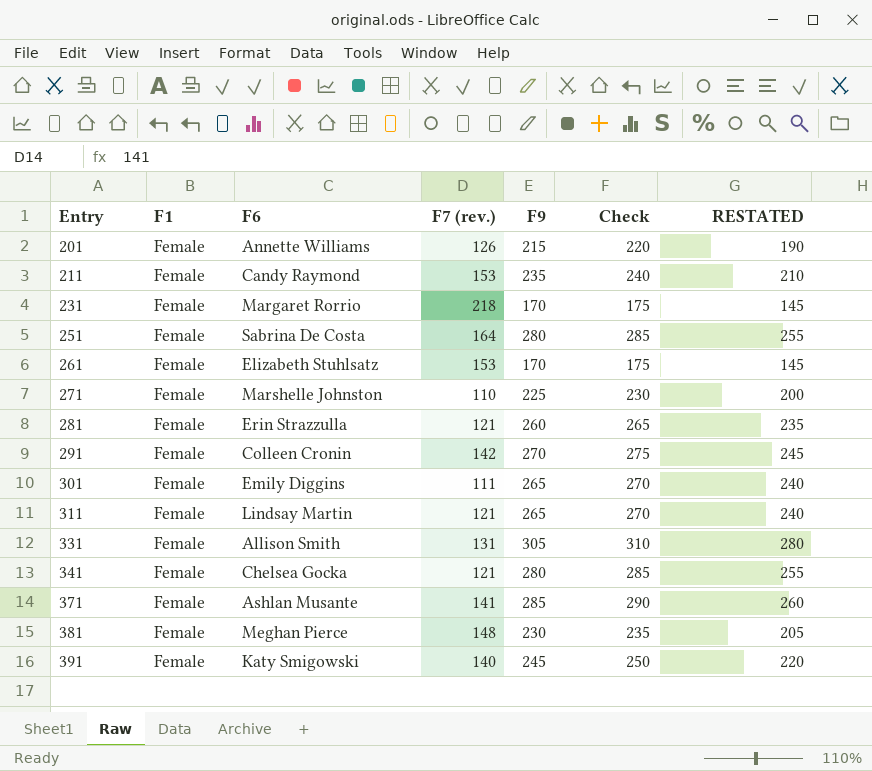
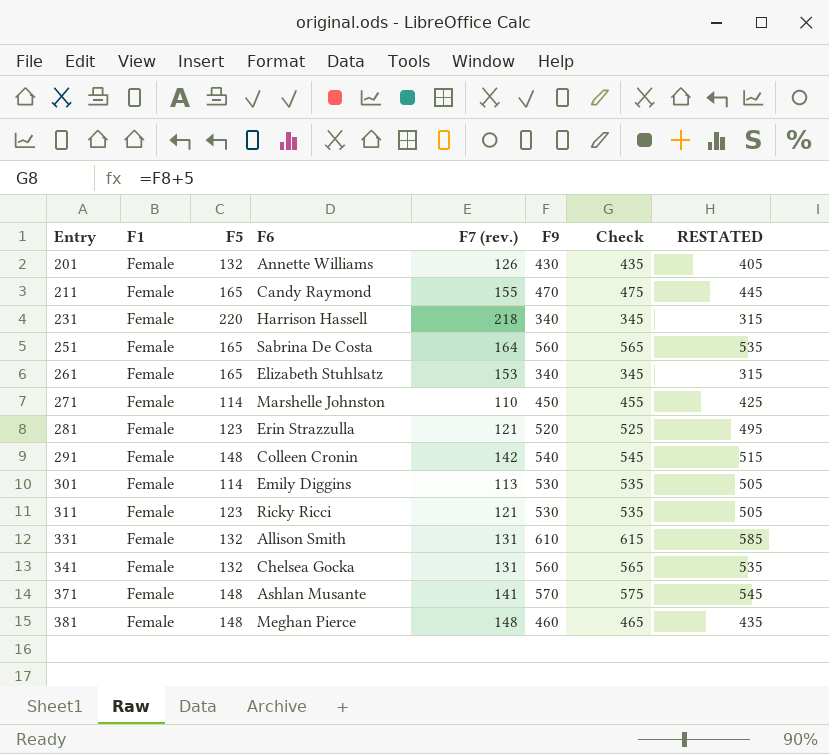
column F5 | position: none -> 3
row 391: Female | Katy Smigowski | 140 | 245 | 250 | 220 -> none
201 | F9: 215 -> 430
201 | Check: 220 -> 435
201 | RESTATED: 190 -> 405
211 | F7 (rev.): 153 -> 155
211 | F9: 235 -> 470
211 | Check: 240 -> 475
211 | RESTATED: 210 -> 445
231 | F6: Margaret Rorrio -> Harrison Hassell
231 | F9: 170 -> 340
231 | Check: 175 -> 345
231 | RESTATED: 145 -> 315
251 | F9: 280 -> 560
251 | Check: 285 -> 565
251 | RESTATED: 255 -> 535
261 | F9: 170 -> 340
261 | Check: 175 -> 345
261 | RESTATED: 145 -> 315
271 | F9: 225 -> 450
271 | Check: 230 -> 455
271 | RESTATED: 200 -> 425
281 | F9: 260 -> 520
281 | Check: 265 -> 525
281 | RESTATED: 235 -> 495
291 | F9: 270 -> 540
291 | Check: 275 -> 545
291 | RESTATED: 245 -> 515
301 | F7 (rev.): 111 -> 113
301 | F9: 265 -> 530
301 | Check: 270 -> 535
301 | RESTATED: 240 -> 505
311 | F6: Lindsay Martin -> Ricky Ricci
311 | F9: 265 -> 530
311 | Check: 270 -> 535
311 | RESTATED: 240 -> 505
331 | F9: 305 -> 610
331 | Check: 310 -> 615
331 | RESTATED: 280 -> 585
341 | F7 (rev.): 121 -> 131
341 | F9: 280 -> 560
341 | Check: 285 -> 565
341 | RESTATED: 255 -> 535
371 | F9: 285 -> 570
371 | Check: 290 -> 575
371 | RESTATED: 260 -> 545
381 | F9: 230 -> 460
381 | Check: 235 -> 465
381 | RESTATED: 205 -> 435

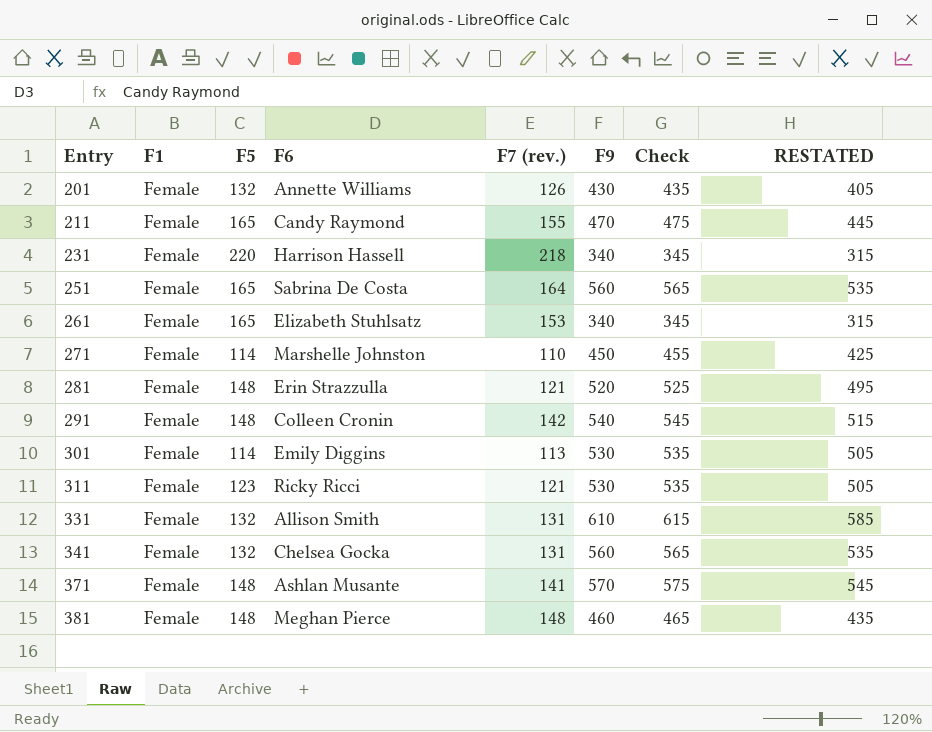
281 | F5: 123 -> 148

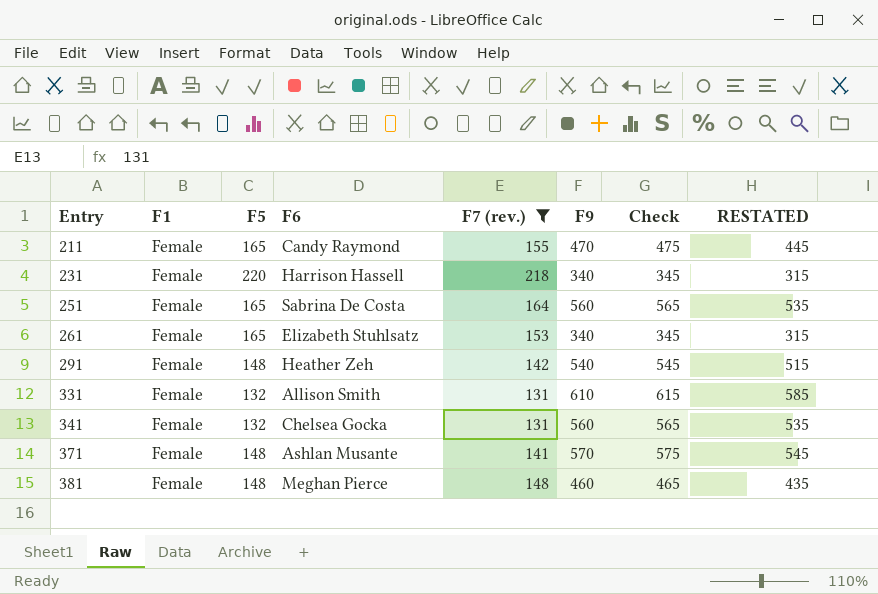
filter: none -> F7 (rev.) >= 131
291 | F6: Colleen Cronin -> Heather Zeh

